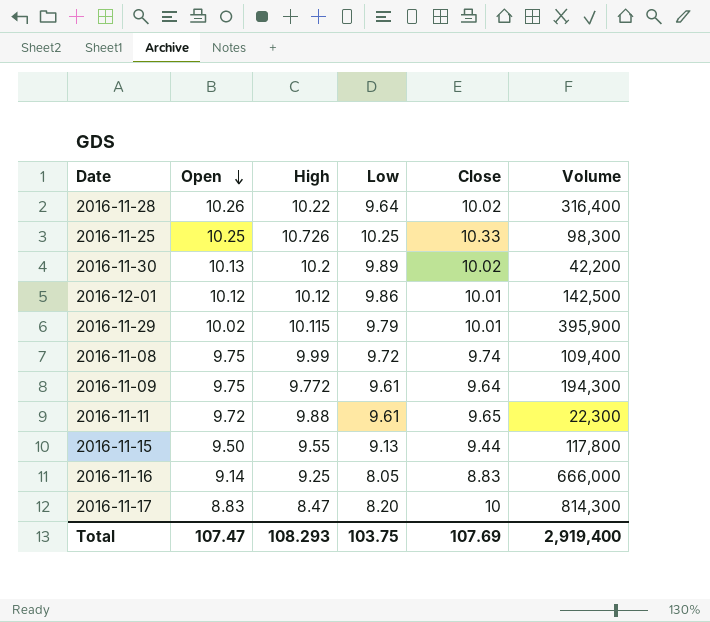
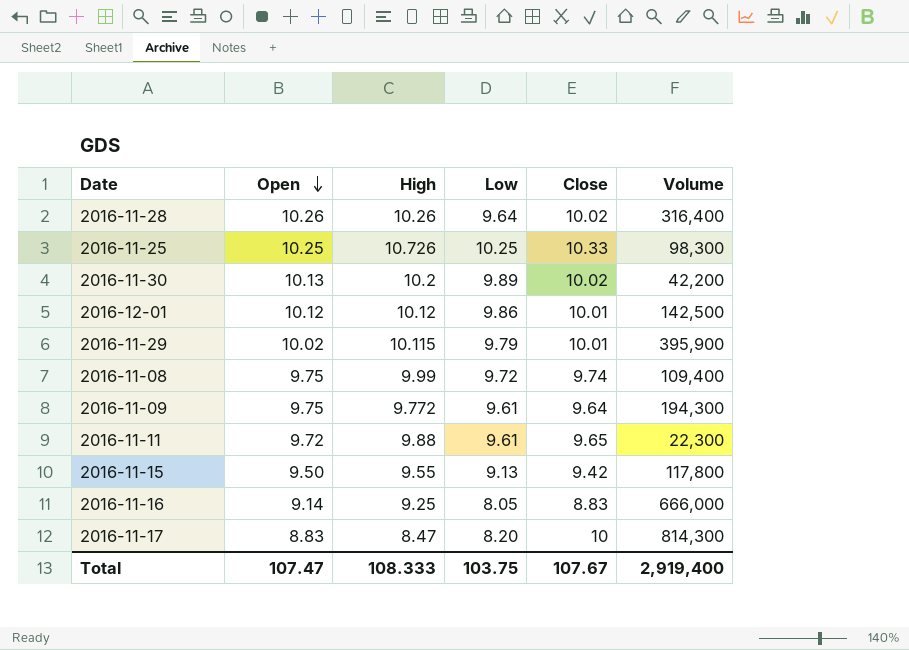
2016-11-28 | High: 10.22 -> 10.26
2016-11-15 | Close: 9.44 -> 9.42
Total | High: 108.293 -> 108.333
Total | Close: 107.69 -> 107.67

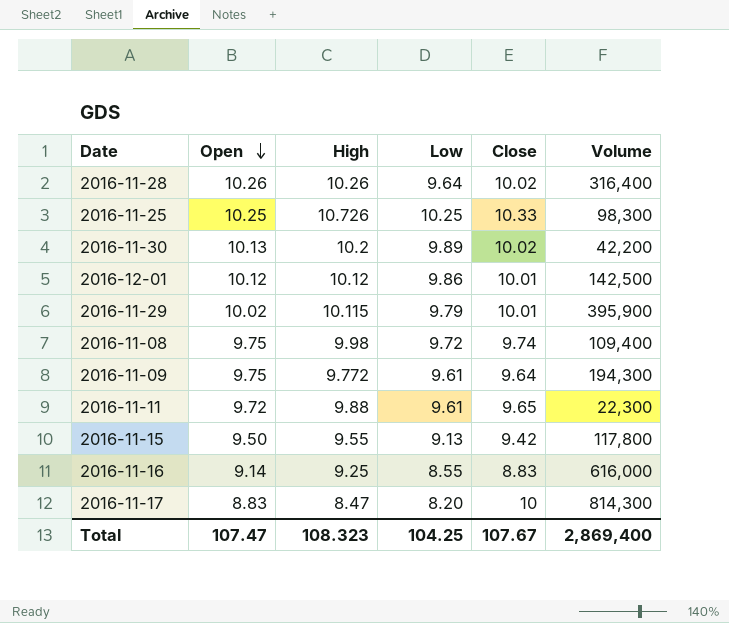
2016-11-08 | High: 9.99 -> 9.98
2016-11-16 | Low: 8.05 -> 8.55
2016-11-16 | Volume: 666,000 -> 616,000
Total | High: 108.333 -> 108.323
Total | Low: 103.75 -> 104.25
Total | Volume: 2,919,400 -> 2,869,400

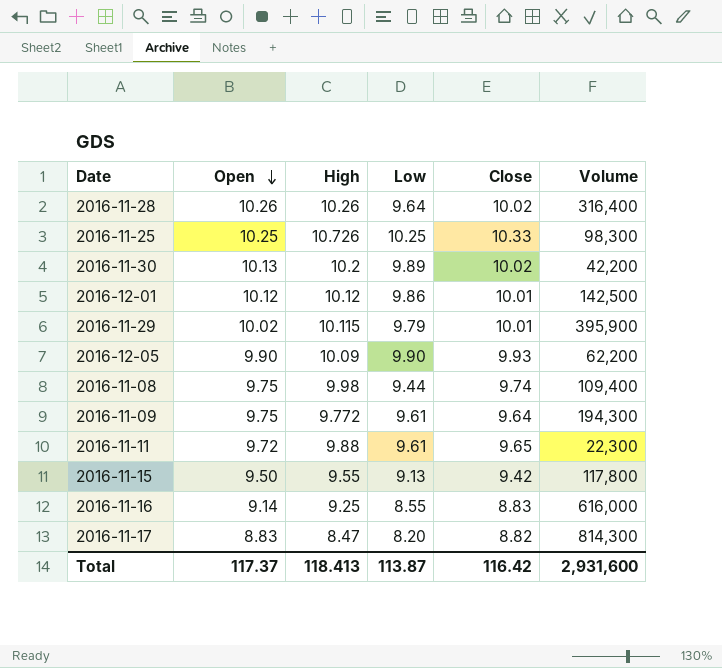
row 2016-12-05: none -> 9.90 | 10.09 | 9.90 | 9.93 | 62,200
2016-11-08 | Low: 9.72 -> 9.44
2016-11-17 | Close: 10 -> 8.82
Total | Open: 107.47 -> 117.37
Total | High: 108.323 -> 118.413
Total | Low: 104.25 -> 113.87
Total | Close: 107.67 -> 116.42
Total | Volume: 2,869,400 -> 2,931,600

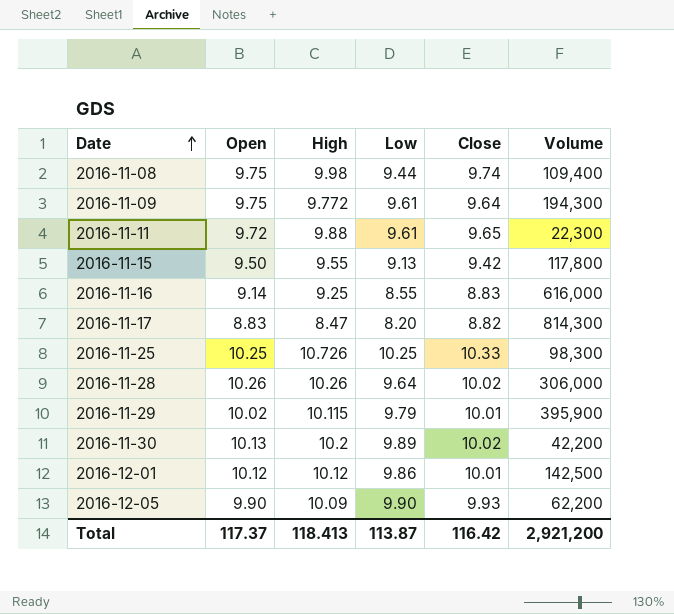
row order: Open descending -> Date ascending
2016-11-28 | Volume: 316,400 -> 306,000
Total | Volume: 2,931,600 -> 2,921,200

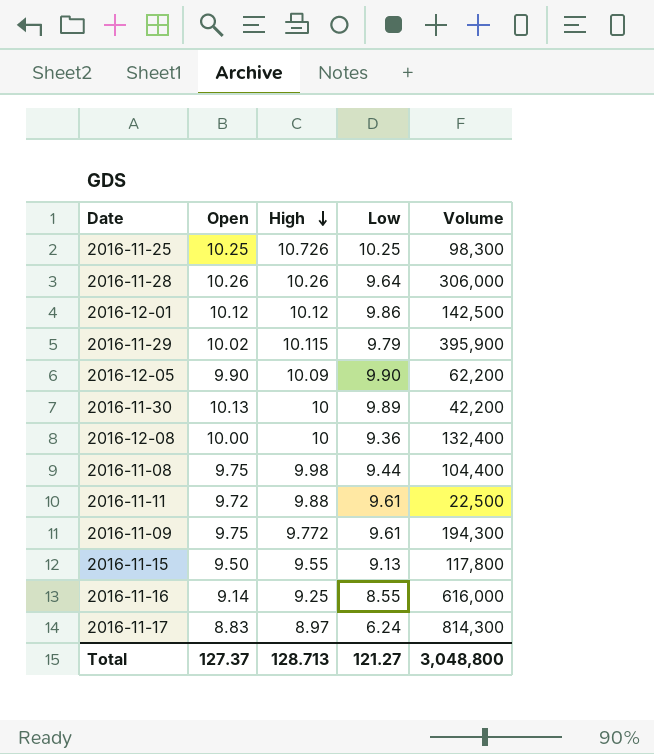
row order: Date ascending -> High descending
column Close | position: 5 -> none
2016-11-30 | High: 10.2 -> 10
row 2016-12-08: none -> 10.00 | 10 | 9.36 | 132,400
2016-11-08 | Volume: 109,400 -> 104,400
2016-11-11 | Volume: 22,300 -> 22,500
2016-11-17 | High: 8.47 -> 8.97
2016-11-17 | Low: 8.20 -> 6.24
Total | Open: 117.37 -> 127.37
Total | High: 118.413 -> 128.713
Total | Low: 113.87 -> 121.27
Total | Volume: 2,921,200 -> 3,048,800

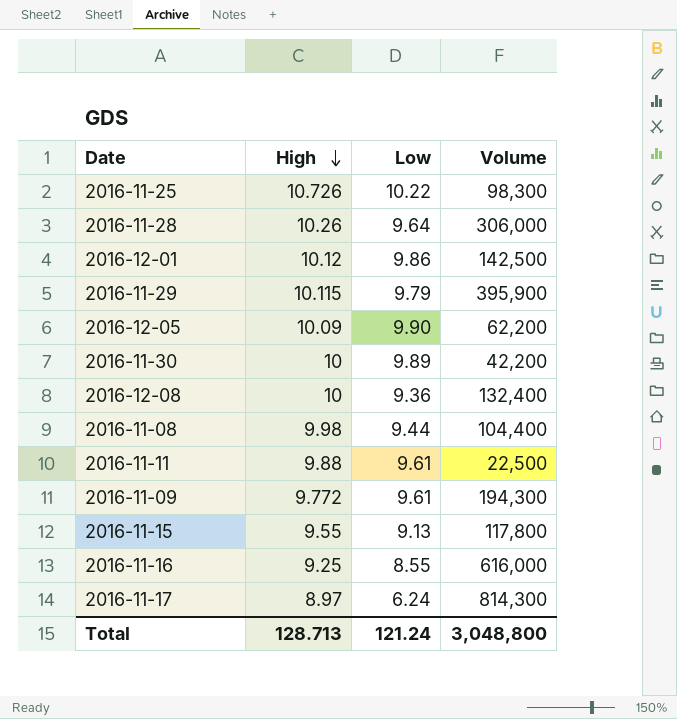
column Open | position: 2 -> none
2016-11-25 | Low: 10.25 -> 10.22
Total | Low: 121.27 -> 121.24

